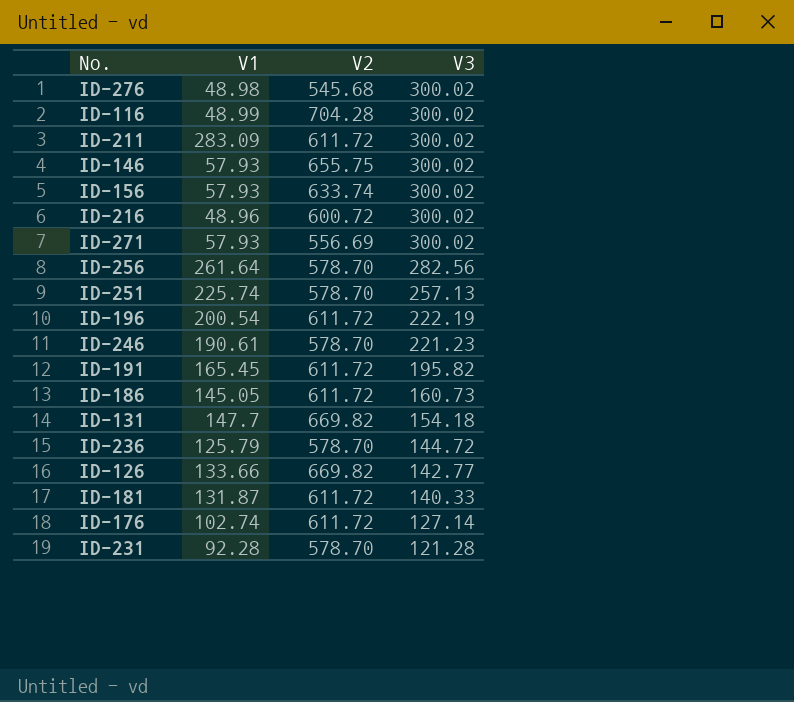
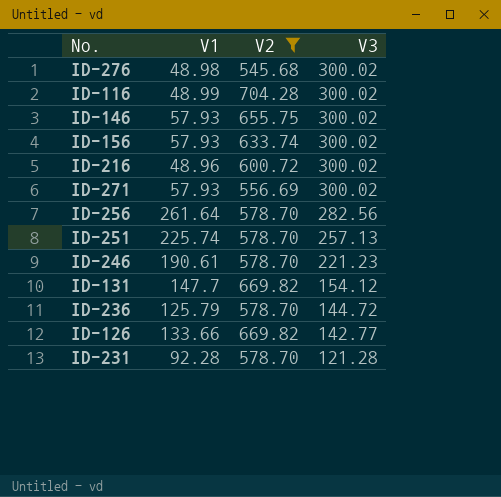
filter: none -> V2 != 611.72
ID-131 | V3: 154.18 -> 154.12

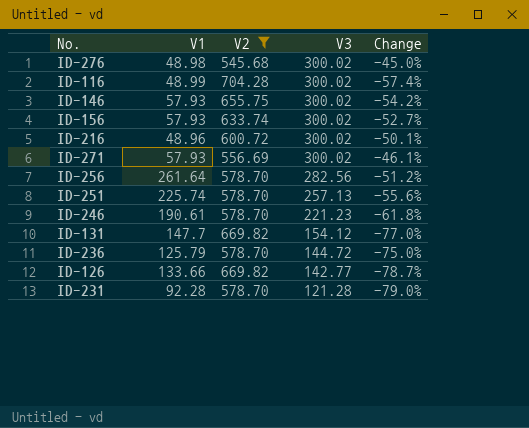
column Change | formula: none -> ([V3] - [V2]) / [V2]

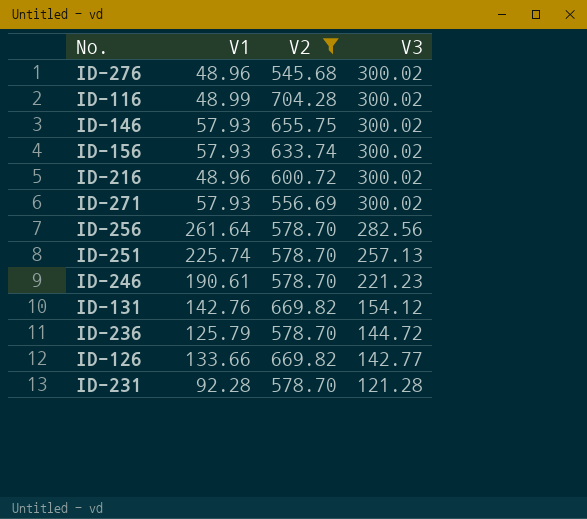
column Change | formula: ([V3] - [V2]) / [V2] -> none
ID-276 | V1: 48.98 -> 48.96
ID-131 | V1: 147.7 -> 142.76

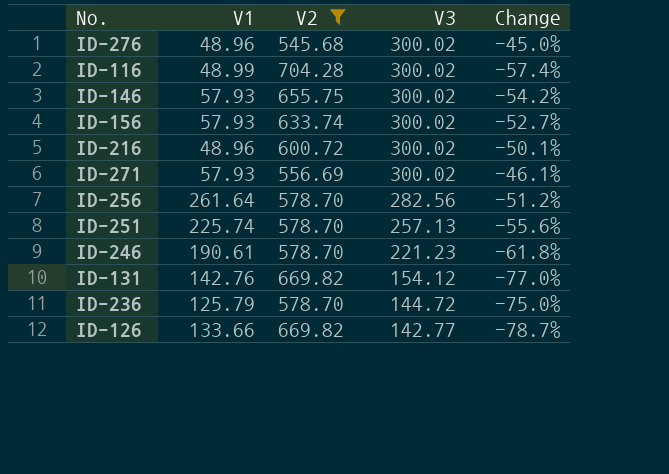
column Change | formula: none -> ([V3] - [V2]) / [V2]
row ID-231: 92.28 | 578.70 | 121.28 -> none

